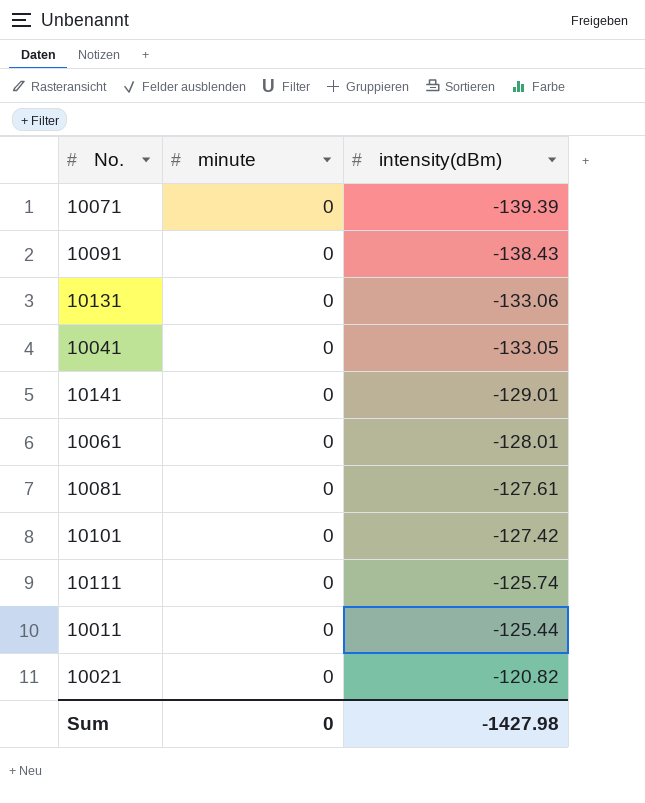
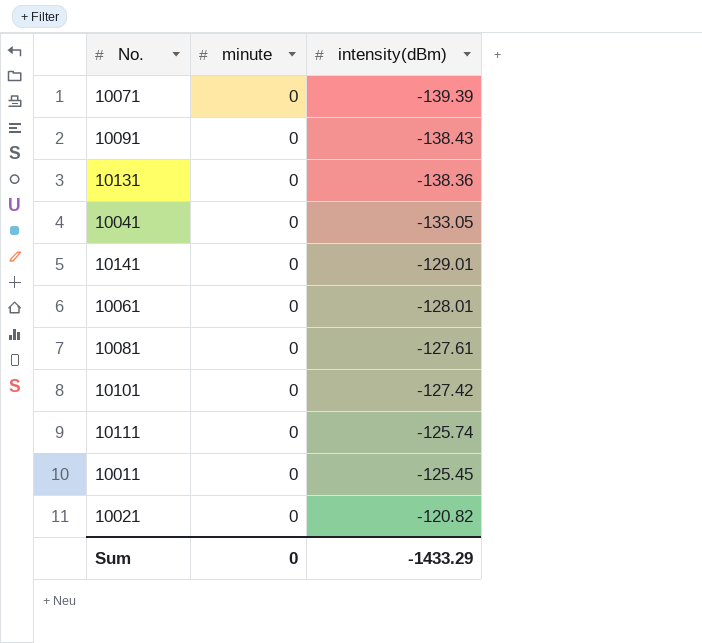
10131 | intensity(dBm): -133.06 -> -138.36
10011 | intensity(dBm): -125.44 -> -125.45
Sum | intensity(dBm): -1427.98 -> -1433.29

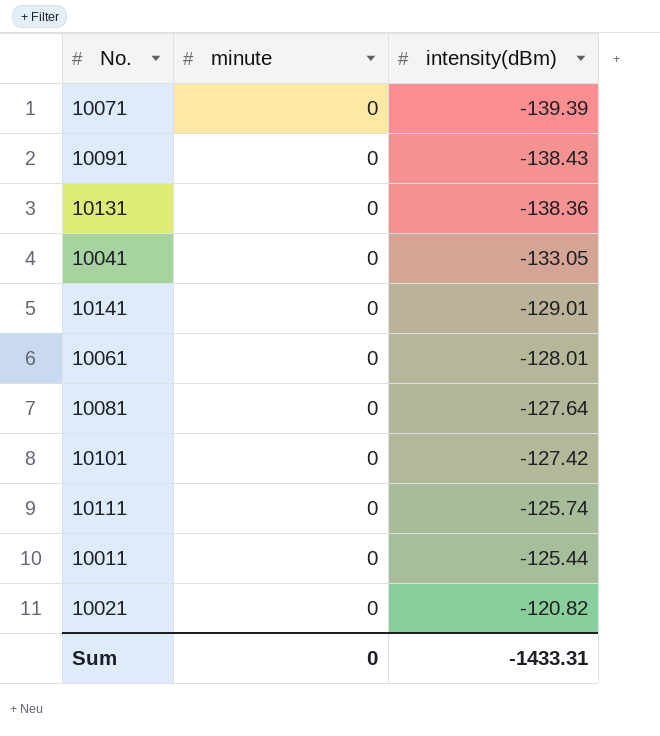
10081 | intensity(dBm): -127.61 -> -127.64
10011 | intensity(dBm): -125.45 -> -125.44
Sum | intensity(dBm): -1433.29 -> -1433.31

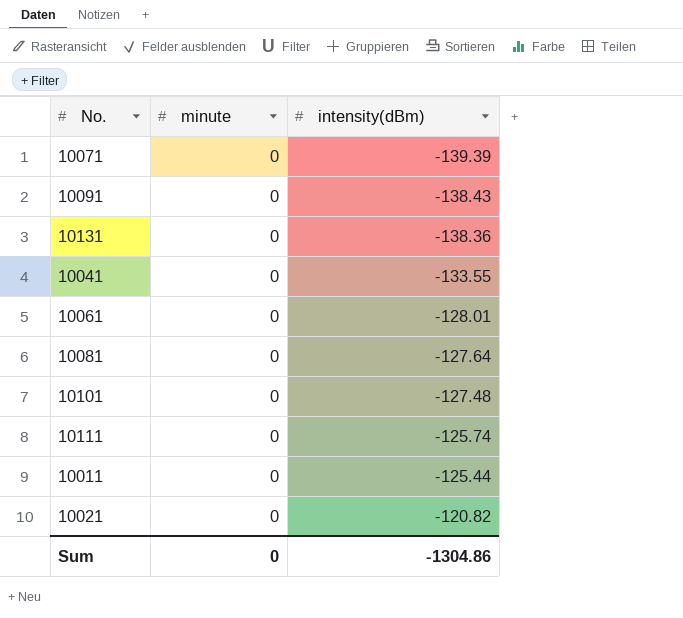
row 10141: 0 | -129.01 -> none
10041 | intensity(dBm): -133.05 -> -133.55
10101 | intensity(dBm): -127.42 -> -127.48
Sum | intensity(dBm): -1433.31 -> -1304.86

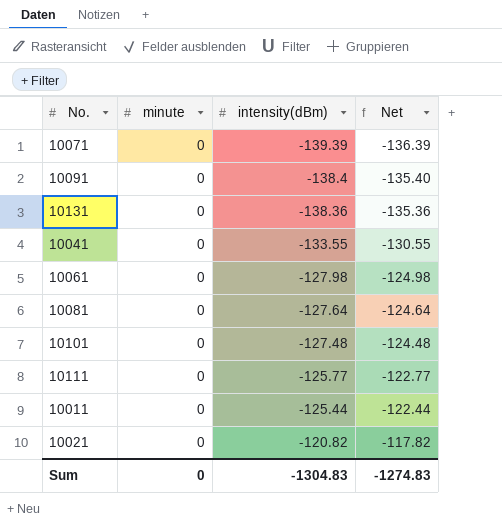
column Net | formula: none -> [intensity(dBm)] + 3
10091 | intensity(dBm): -138.43 -> -138.4
10061 | intensity(dBm): -128.01 -> -127.98
10111 | intensity(dBm): -125.74 -> -125.77
Sum | intensity(dBm): -1304.86 -> -1304.83

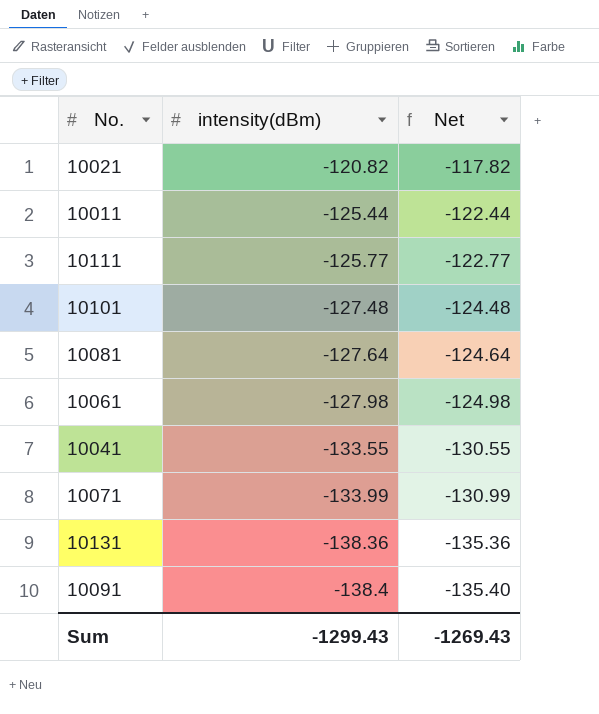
row order: intensity(dBm) ascending -> intensity(dBm) descending
column minute | position: 2 -> none
10071 | intensity(dBm): -139.39 -> -133.99
10071 | Net: -136.39 -> -130.99
Sum | intensity(dBm): -1304.83 -> -1299.43
Sum | Net: -1274.83 -> -1269.43

